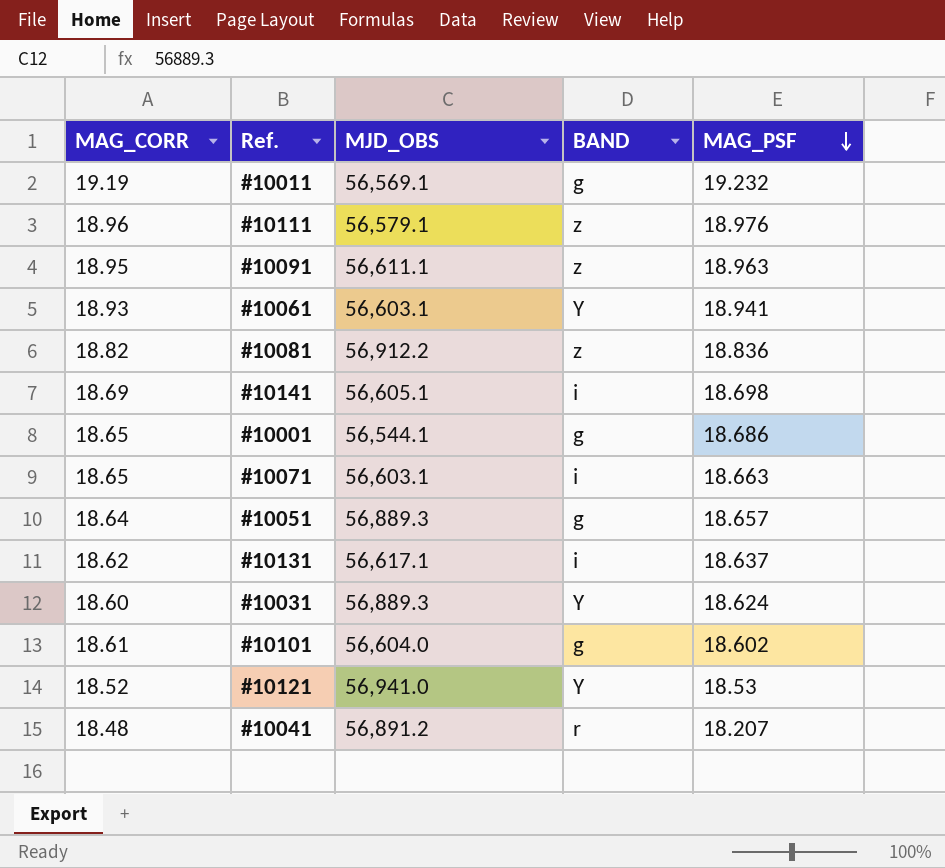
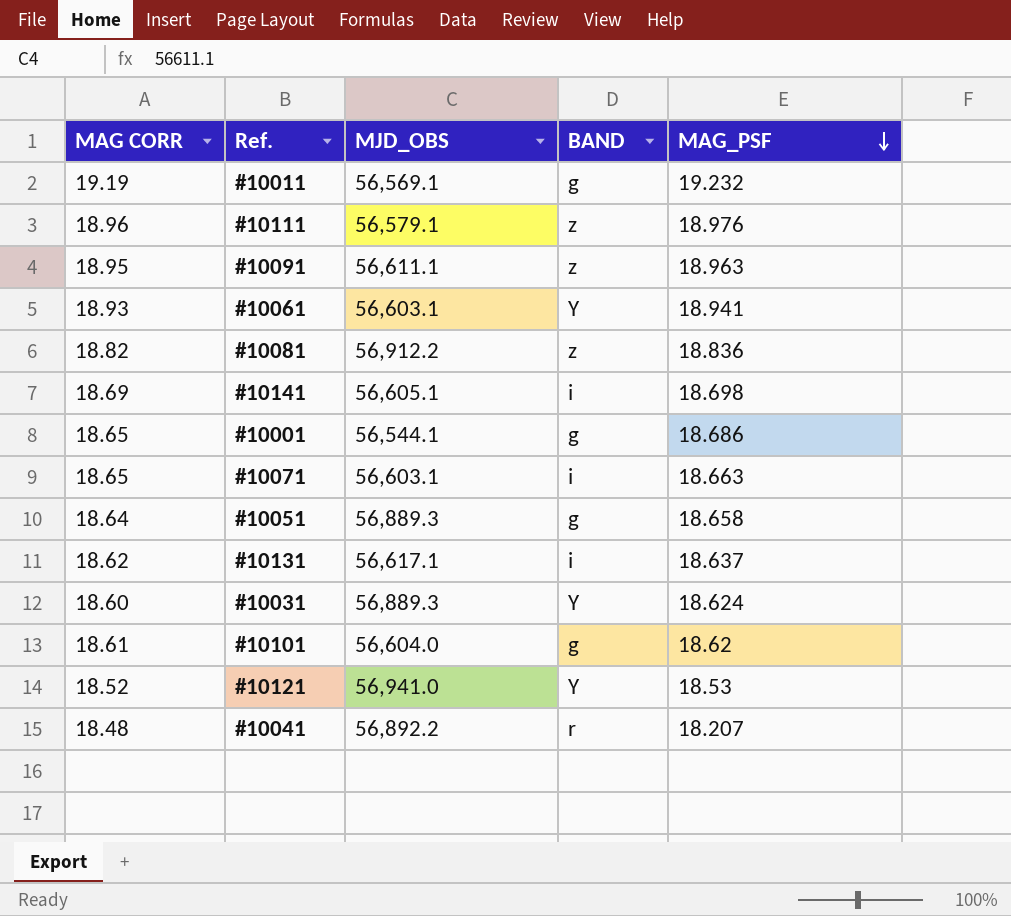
column name: MAG_CORR -> MAG CORR
#10051 | MAG_PSF: 18.657 -> 18.658
#10101 | MAG_PSF: 18.602 -> 18.62
#10041 | MJD_OBS: 56,891.2 -> 56,892.2

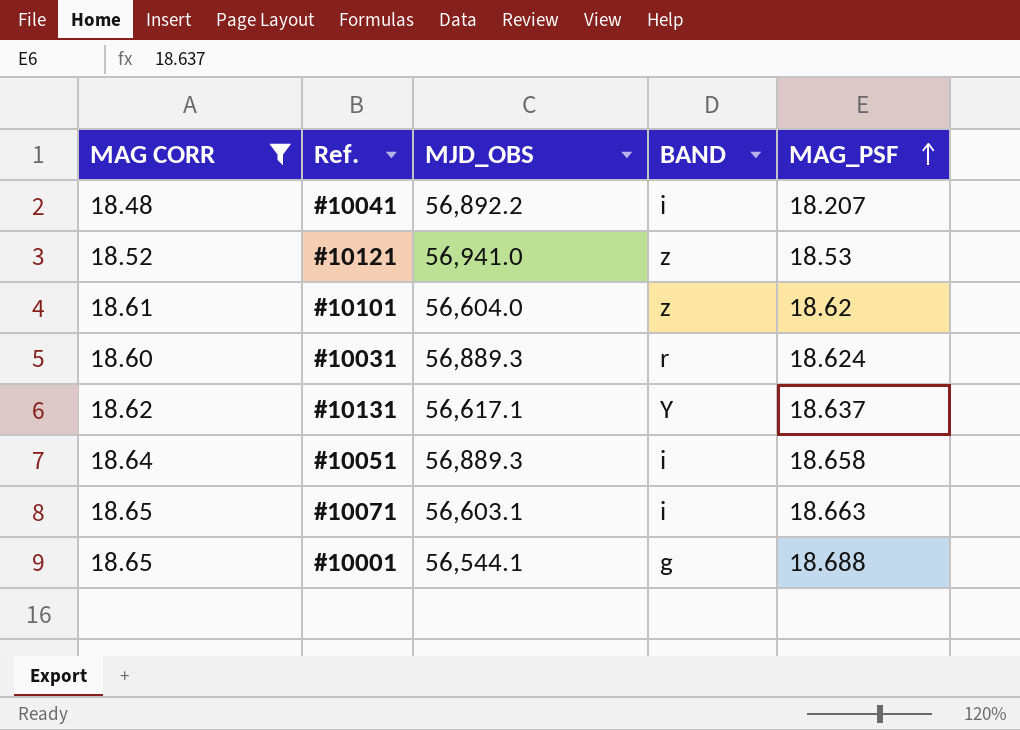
filter: none -> MAG CORR <= 18.65
row order: MAG_PSF descending -> MAG_PSF ascending
#10041 | BAND: r -> i
#10121 | BAND: Y -> z
#10101 | BAND: g -> z
#10031 | BAND: Y -> r
#10131 | BAND: i -> Y
#10051 | BAND: g -> i
#10001 | MAG_PSF: 18.686 -> 18.688

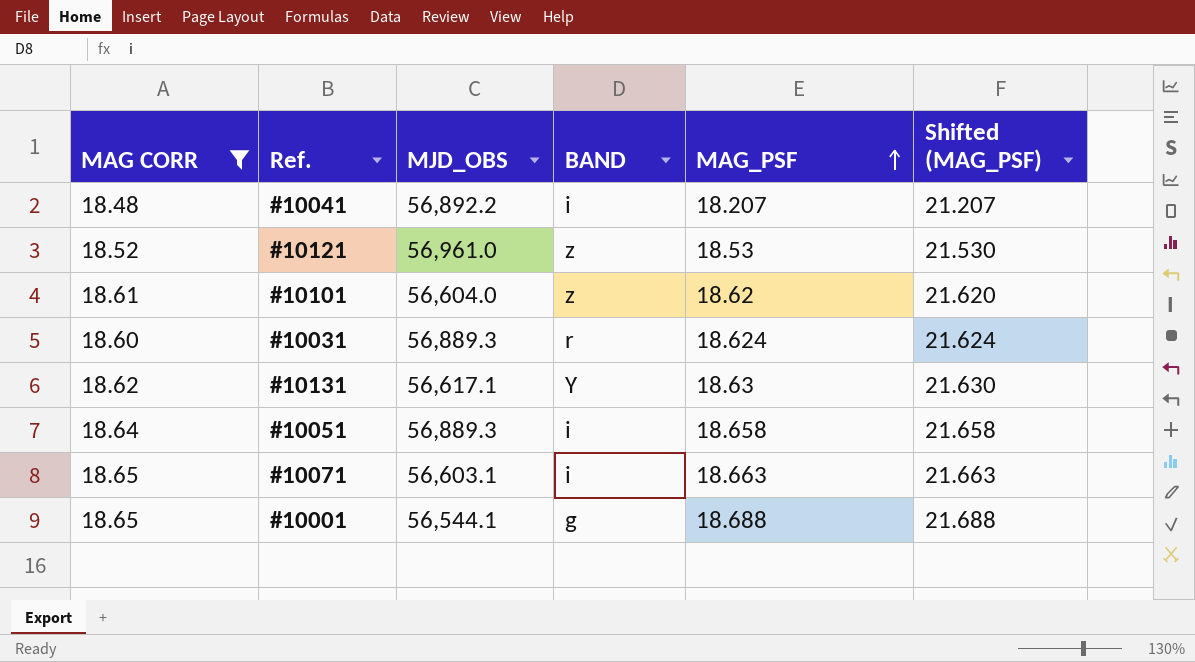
column Shifted (MAG_PSF) | formula: none -> [MAG_PSF] + 3
#10121 | MJD_OBS: 56,941.0 -> 56,961.0
#10131 | MAG_PSF: 18.637 -> 18.63

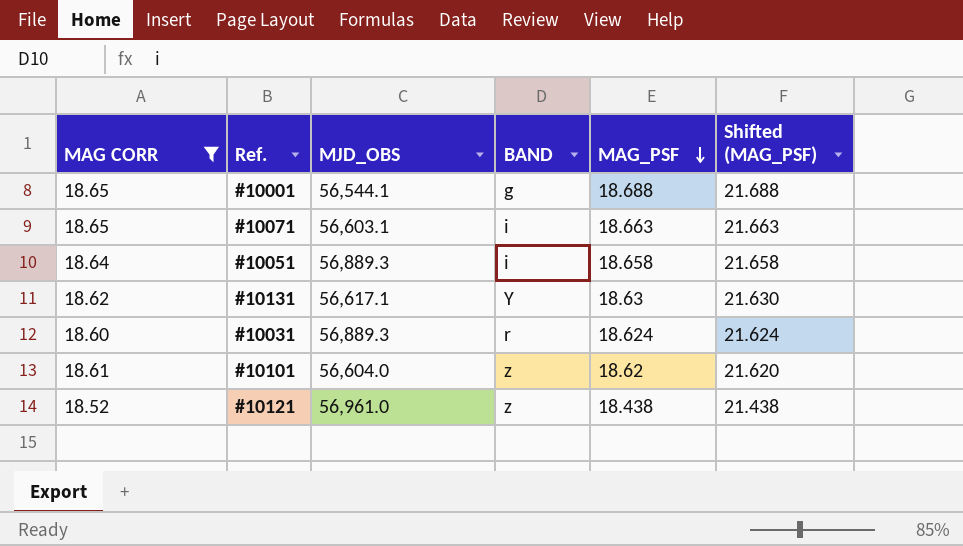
row order: MAG_PSF ascending -> MAG_PSF descending
row #10041: 18.48 | 56,892.2 | i | 18.207 | 21.207 -> none
#10121 | MAG_PSF: 18.53 -> 18.438
#10121 | Shifted (MAG_PSF): 21.530 -> 21.438

